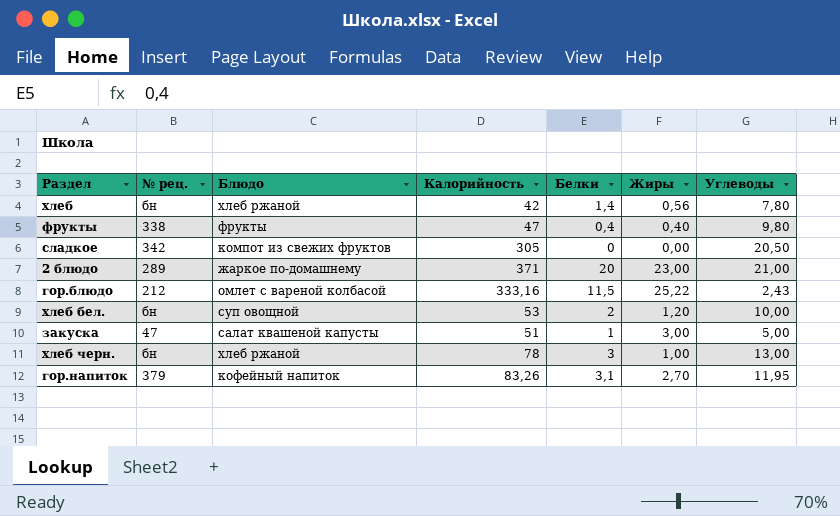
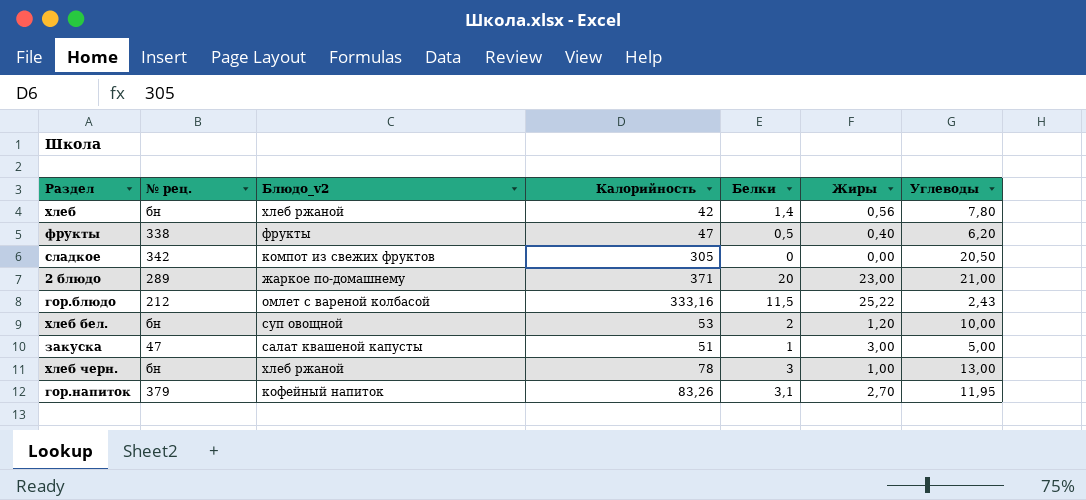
column name: Блюдо -> Блюдо_v2
фрукты | Белки: 0,4 -> 0,5
фрукты | Углеводы: 9,80 -> 6,20

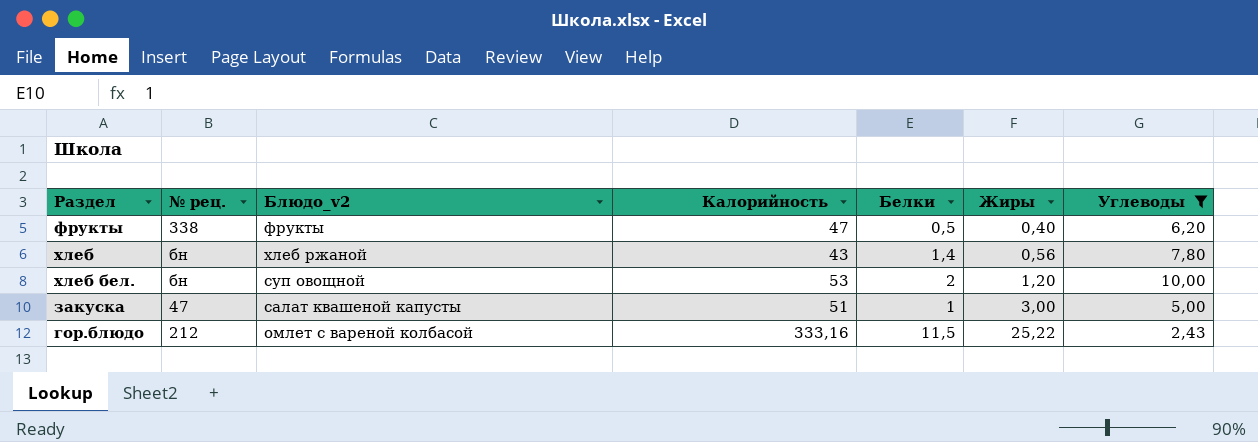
filter: none -> Углеводы <= 10,00
row order: none -> Жиры ascending
хлеб | Калорийность: 42 -> 43

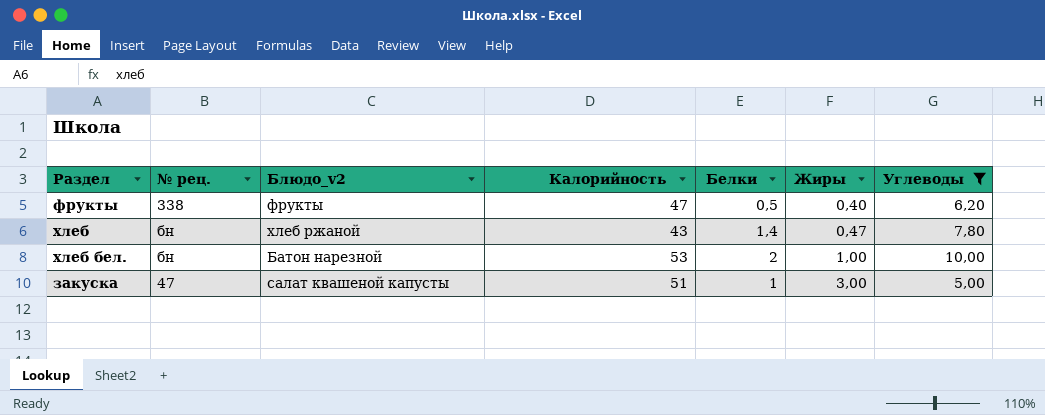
row гор.блюдо: 212 | омлет с вареной колбасой | 333,16 | 11,5 | 25,22 | 2,43 -> none
хлеб | Жиры: 0,56 -> 0,47
хлеб бел. | Блюдо_v2: суп овощной -> Батон нарезной
хлеб бел. | Жиры: 1,20 -> 1,00

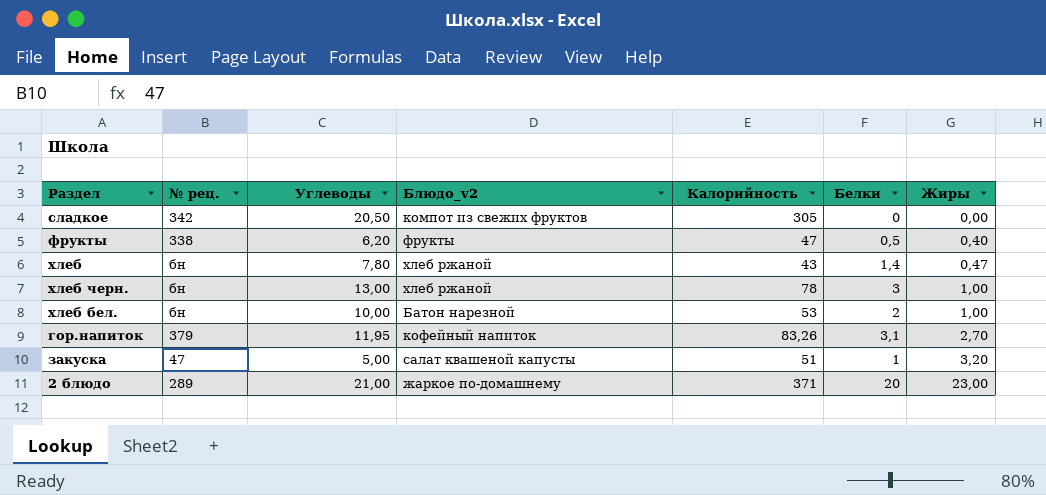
filter: Углеводы <= 10,00 -> none
column Углеводы | position: 7 -> 3
закуска | Жиры: 3,00 -> 3,20

